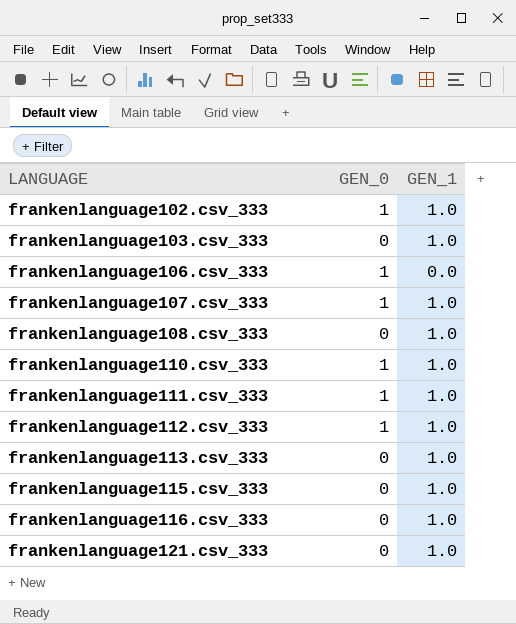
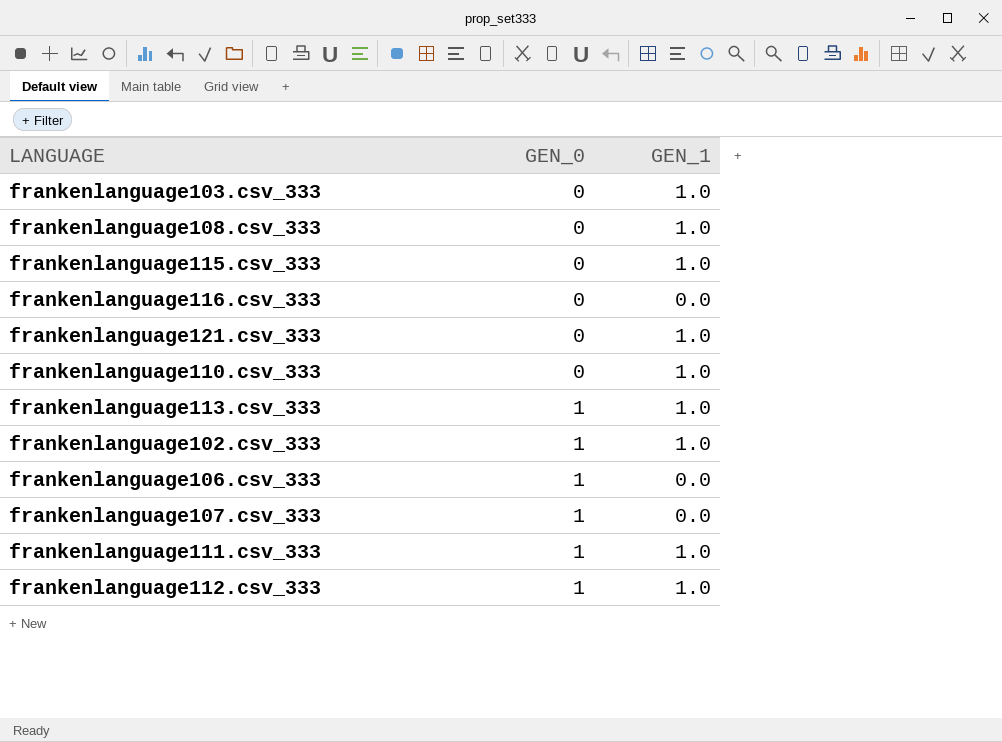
row order: LANGUAGE ascending -> GEN_0 ascending
frankenlanguage116.csv_333 | GEN_1: 1.0 -> 0.0
frankenlanguage110.csv_333 | GEN_0: 1 -> 0
frankenlanguage113.csv_333 | GEN_0: 0 -> 1
frankenlanguage107.csv_333 | GEN_1: 1.0 -> 0.0

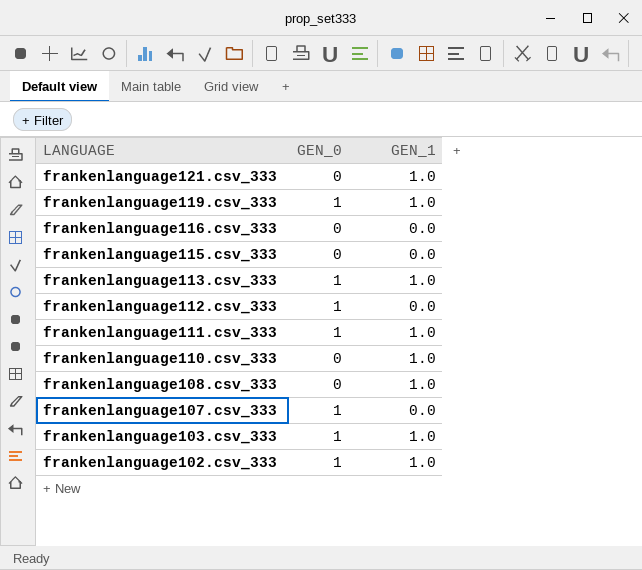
row order: GEN_0 ascending -> LANGUAGE descending
row frankenlanguage106.csv_333: 1 | 0.0 -> none
row frankenlanguage119.csv_333: none -> 1 | 1.0
frankenlanguage115.csv_333 | GEN_1: 1.0 -> 0.0
frankenlanguage112.csv_333 | GEN_1: 1.0 -> 0.0
frankenlanguage103.csv_333 | GEN_0: 0 -> 1

